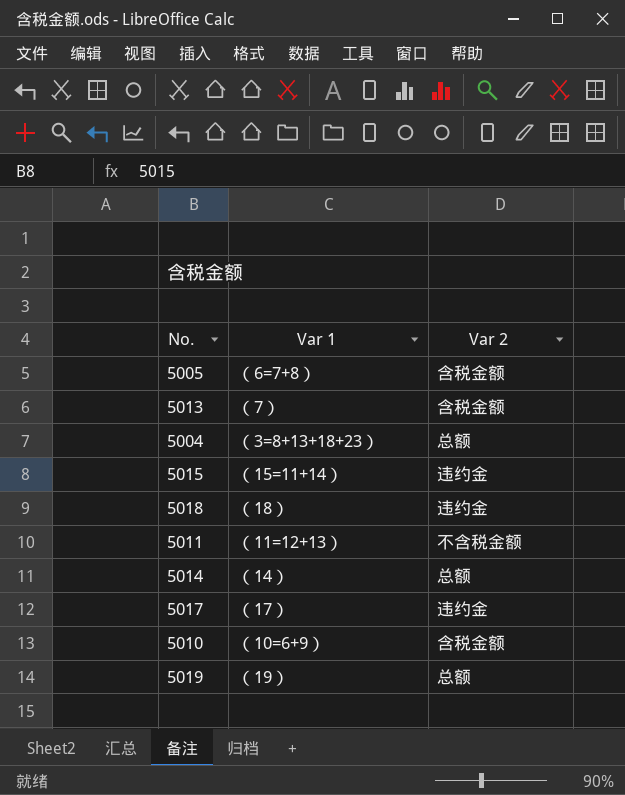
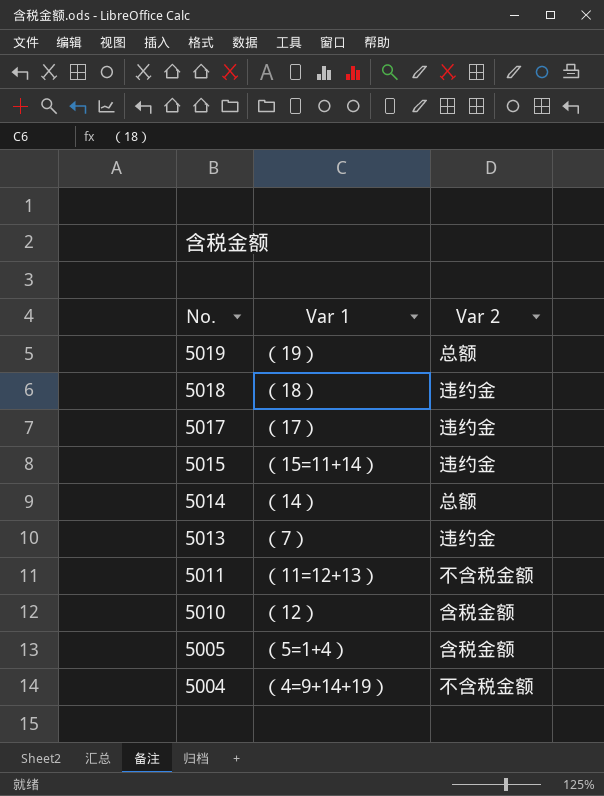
row order: none -> No. descending
5013 | Var 2: 含税金额 -> 违约金
5010 | Var 1: （10=6+9） -> （12）
5005 | Var 1: （6=7+8） -> （5=1+4）
5004 | Var 1: （3=8+13+18+23） -> （4=9+14+19）
5004 | Var 2: 总额 -> 不含税金额

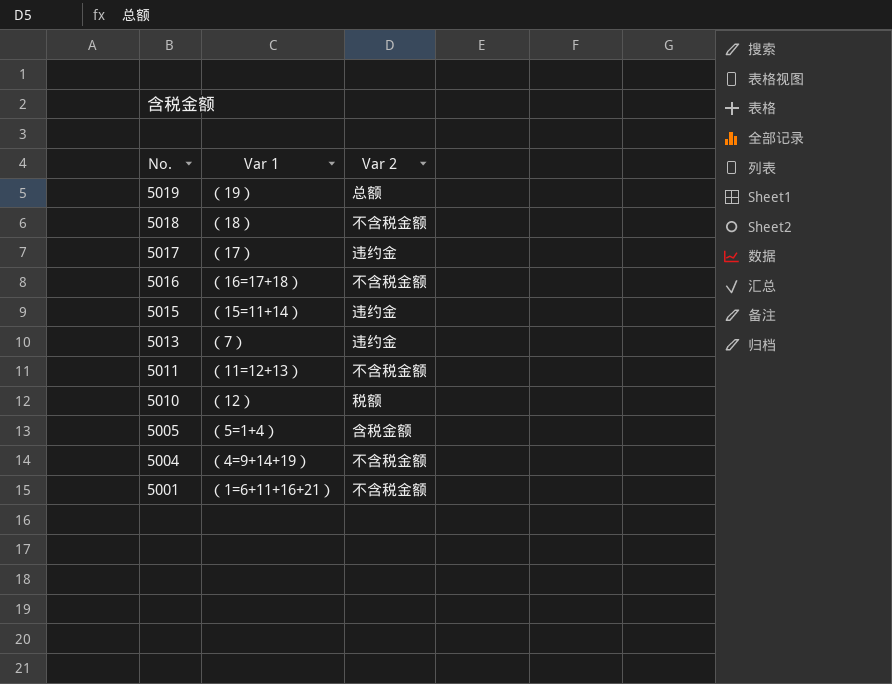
row 5014: （14） | 总额 -> none
5018 | Var 2: 违约金 -> 不含税金额
row 5016: none -> （16=17+18） | 不含税金额
5010 | Var 2: 含税金额 -> 税额
row 5001: none -> （1=6+11+16+21） | 不含税金额

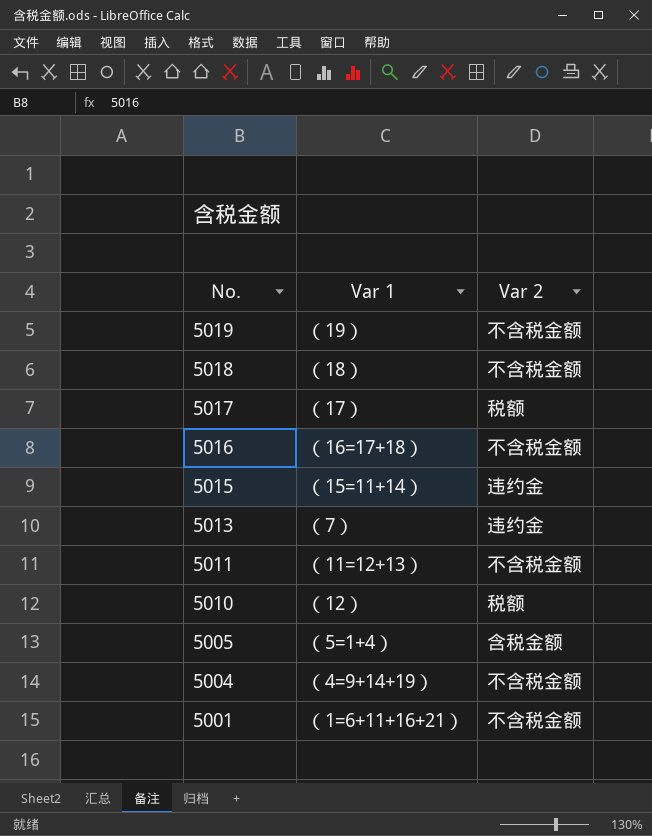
5019 | Var 2: 总额 -> 不含税金额
5017 | Var 2: 违约金 -> 税额

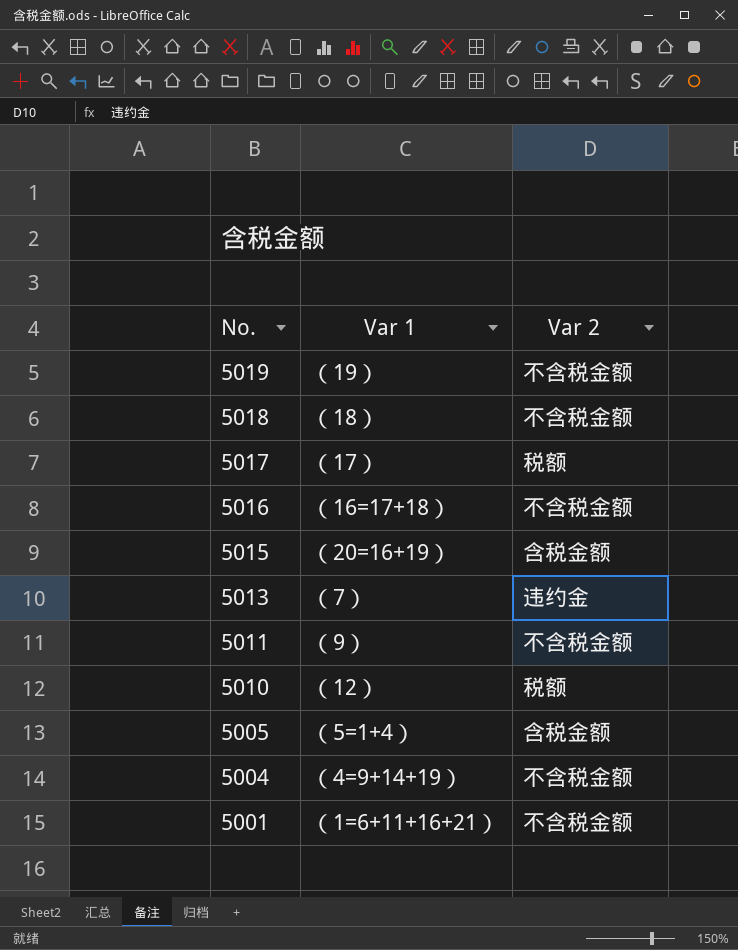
5015 | Var 1: （15=11+14） -> （20=16+19）
5015 | Var 2: 违约金 -> 含税金额
5011 | Var 1: （11=12+13） -> （9）

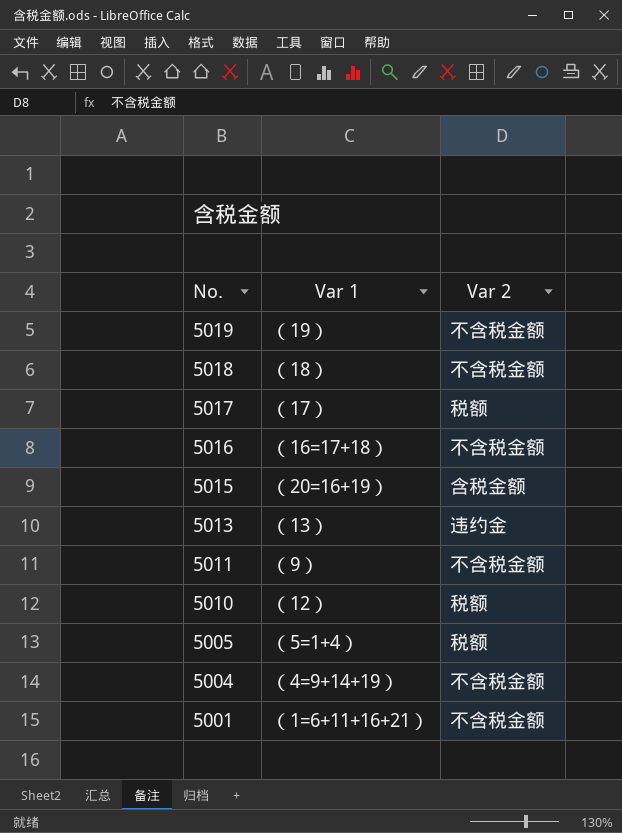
5013 | Var 1: （7） -> （13）
5005 | Var 2: 含税金额 -> 税额

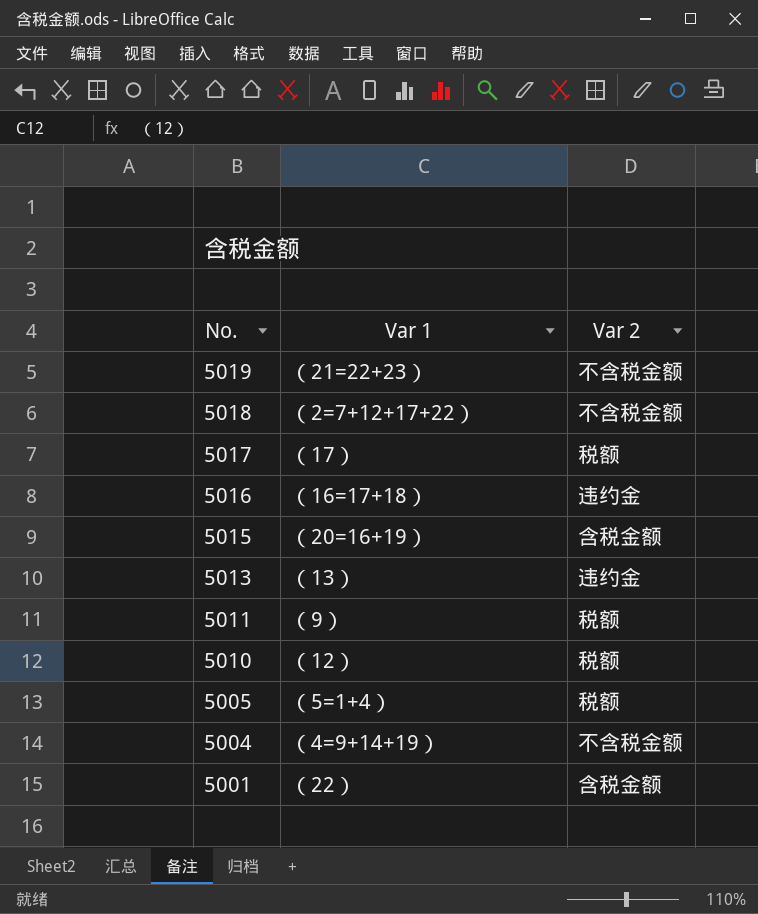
5019 | Var 1: （19） -> （21=22+23）
5018 | Var 1: （18） -> （2=7+12+17+22）
5016 | Var 2: 不含税金额 -> 违约金
5011 | Var 2: 不含税金额 -> 税额
5001 | Var 1: （1=6+11+16+21） -> （22）
5001 | Var 2: 不含税金额 -> 含税金额

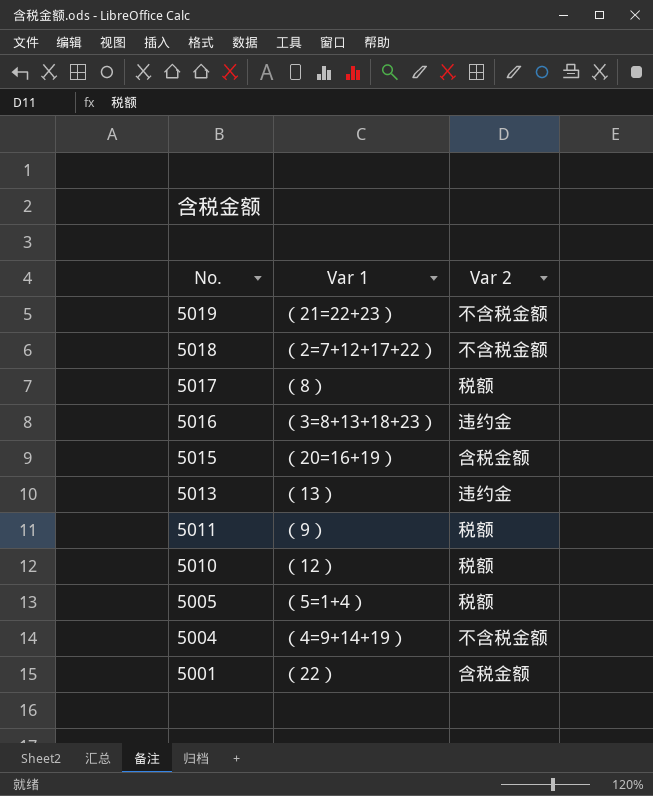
5017 | Var 1: （17） -> （8）
5016 | Var 1: （16=17+18） -> （3=8+13+18+23）

